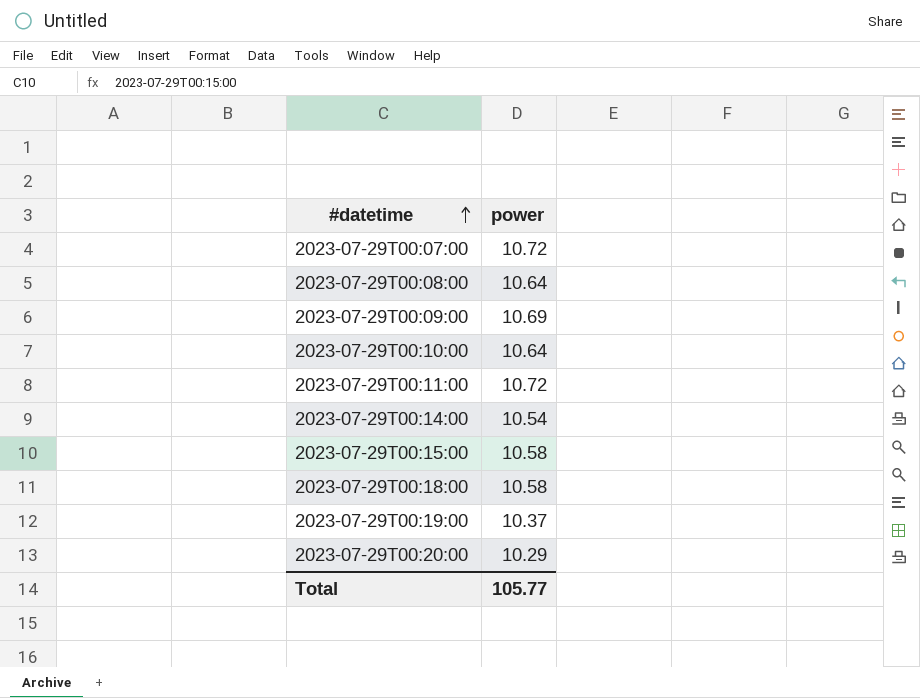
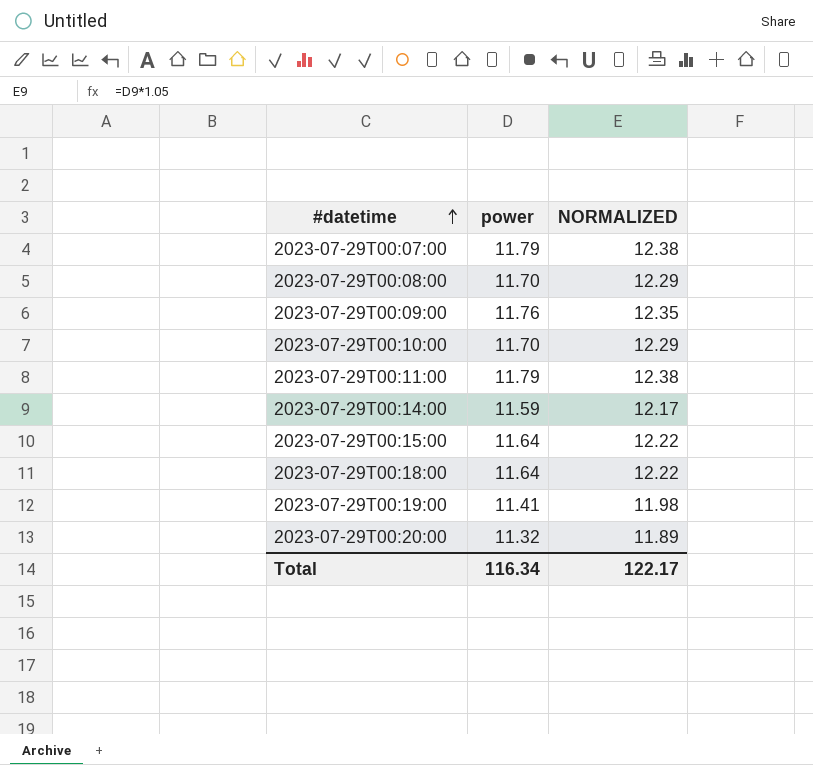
column NORMALIZED | formula: none -> [power] * 1.05
2023-07-29T00:07:00 | power: 10.72 -> 11.79
2023-07-29T00:08:00 | power: 10.64 -> 11.70
2023-07-29T00:09:00 | power: 10.69 -> 11.76
2023-07-29T00:10:00 | power: 10.64 -> 11.70
2023-07-29T00:11:00 | power: 10.72 -> 11.79
2023-07-29T00:14:00 | power: 10.54 -> 11.59
2023-07-29T00:15:00 | power: 10.58 -> 11.64
2023-07-29T00:18:00 | power: 10.58 -> 11.64
2023-07-29T00:19:00 | power: 10.37 -> 11.41
2023-07-29T00:20:00 | power: 10.29 -> 11.32
Total | power: 105.77 -> 116.34

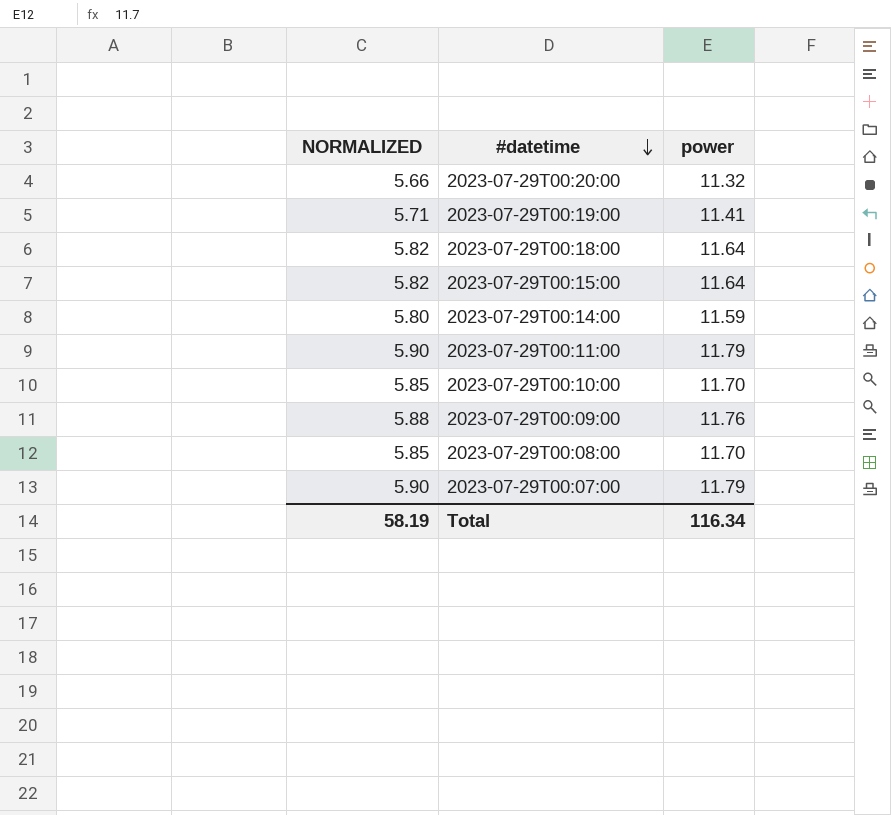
row order: #datetime ascending -> #datetime descending
column NORMALIZED | formula: [power] * 1.05 -> [power] * 0.5
column NORMALIZED | position: 3 -> 1
Total | NORMALIZED: 122.17 -> 58.19

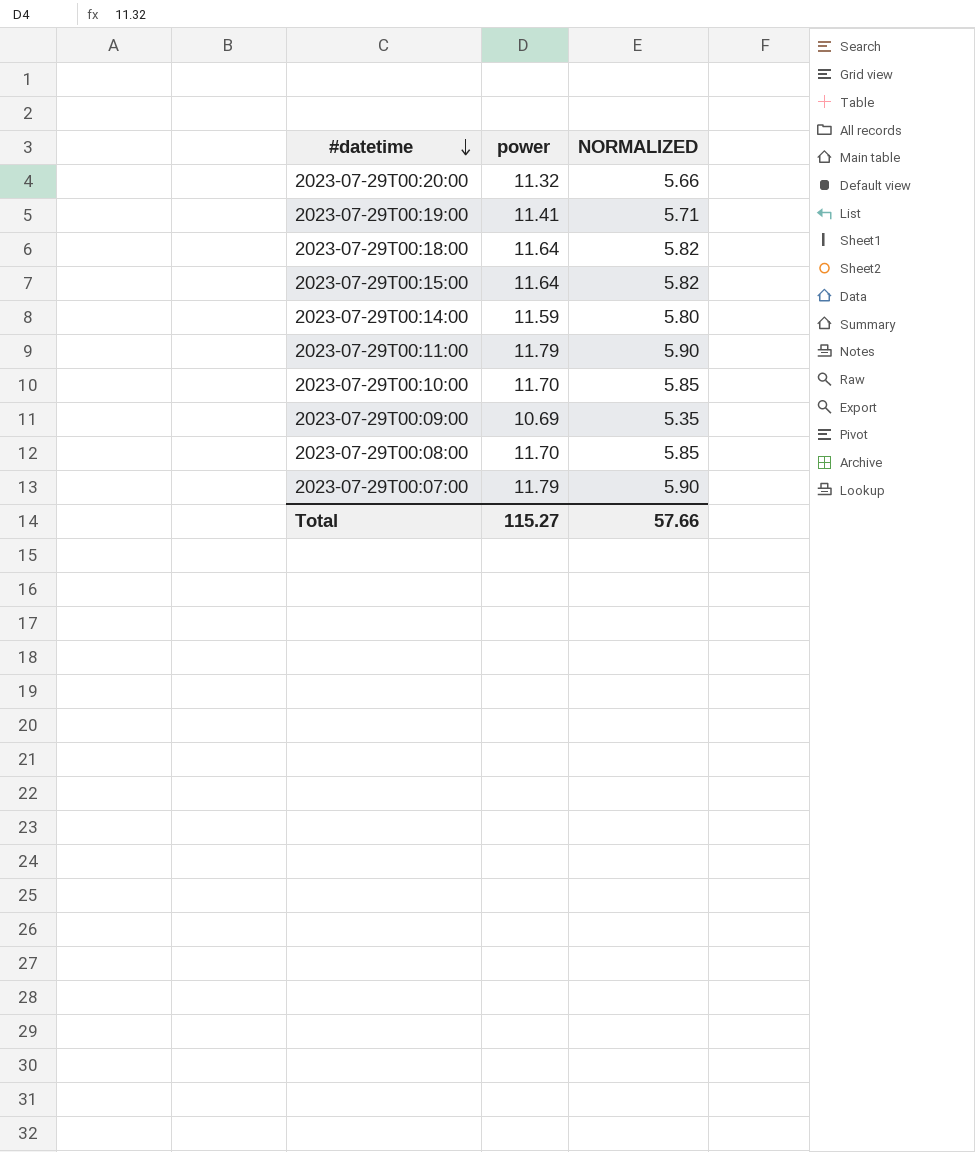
column NORMALIZED | position: 1 -> 3
2023-07-29T00:09:00 | power: 11.76 -> 10.69
2023-07-29T00:09:00 | NORMALIZED: 5.88 -> 5.35
Total | power: 116.34 -> 115.27
Total | NORMALIZED: 58.19 -> 57.66

